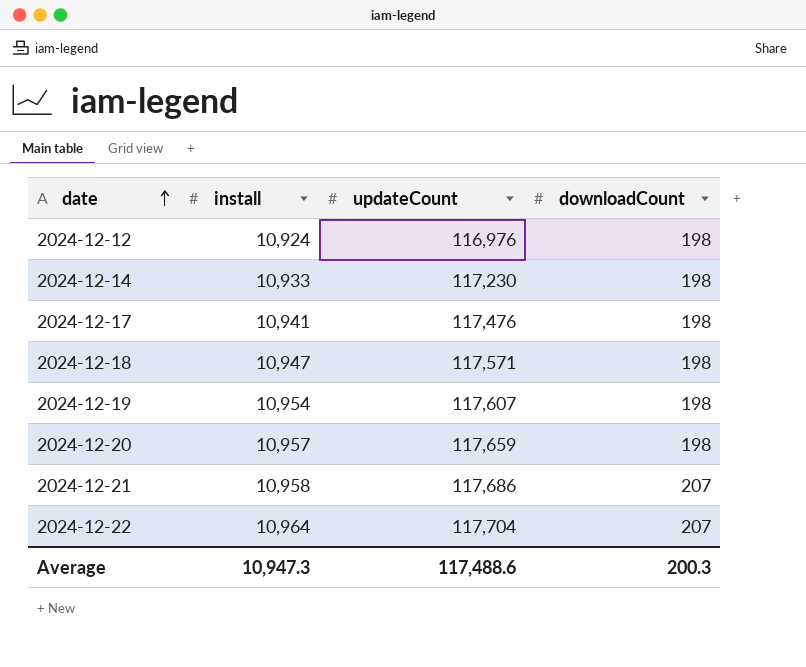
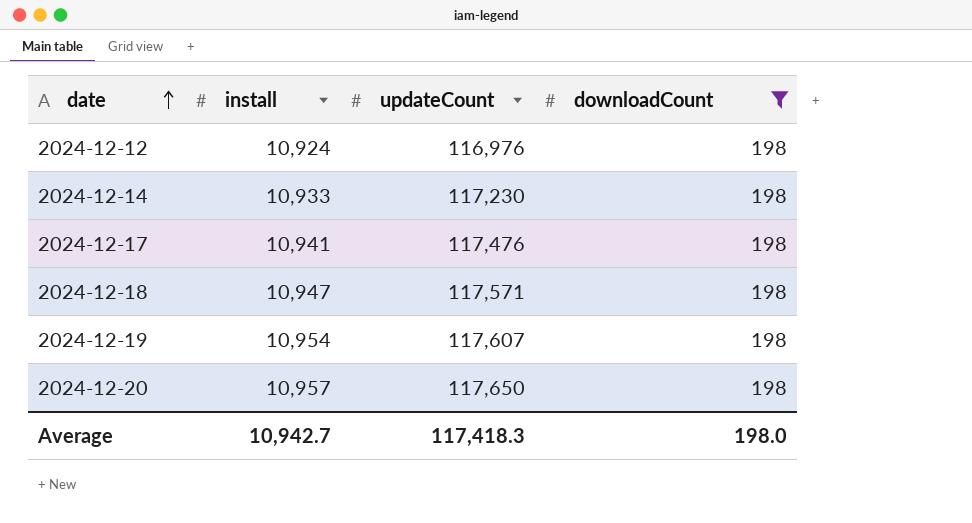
filter: none -> downloadCount = 198
2024-12-20 | updateCount: 117,659 -> 117,650
Average | install: 10,947.3 -> 10,942.7
Average | updateCount: 117,488.6 -> 117,418.3
Average | downloadCount: 200.3 -> 198.0

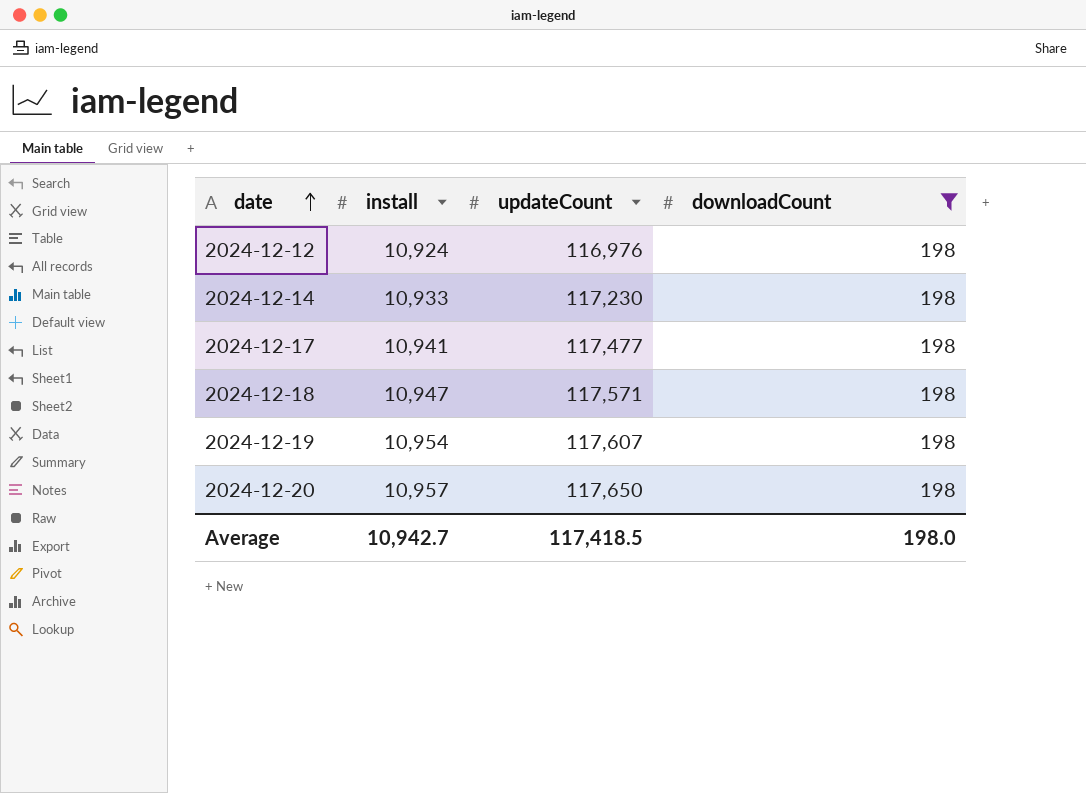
2024-12-17 | updateCount: 117,476 -> 117,477
Average | updateCount: 117,418.3 -> 117,418.5

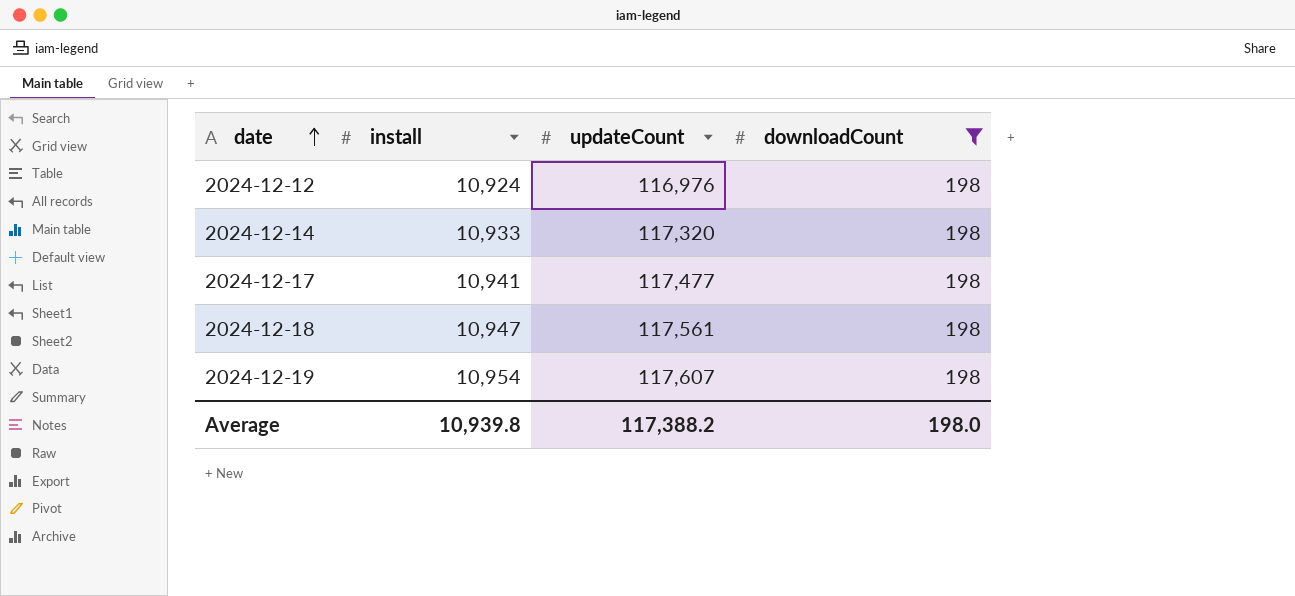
row 2024-12-20: 10,957 | 117,650 | 198 -> none
2024-12-14 | updateCount: 117,230 -> 117,320
2024-12-18 | updateCount: 117,571 -> 117,561
Average | install: 10,942.7 -> 10,939.8
Average | updateCount: 117,418.5 -> 117,388.2

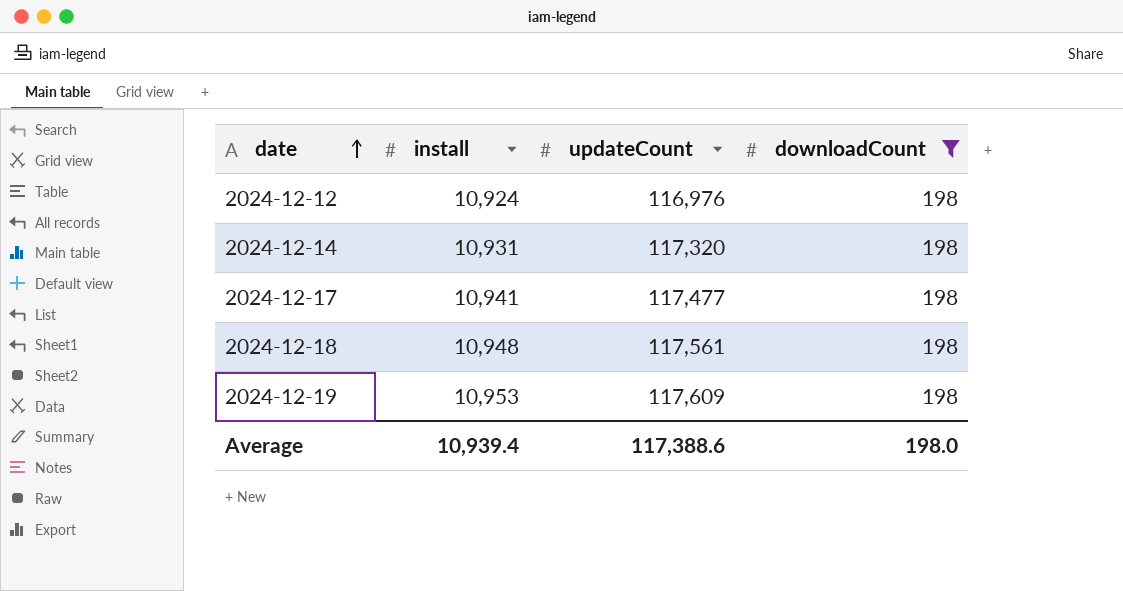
2024-12-14 | install: 10,933 -> 10,931
2024-12-18 | install: 10,947 -> 10,948
2024-12-19 | install: 10,954 -> 10,953
2024-12-19 | updateCount: 117,607 -> 117,609
Average | install: 10,939.8 -> 10,939.4
Average | updateCount: 117,388.2 -> 117,388.6

